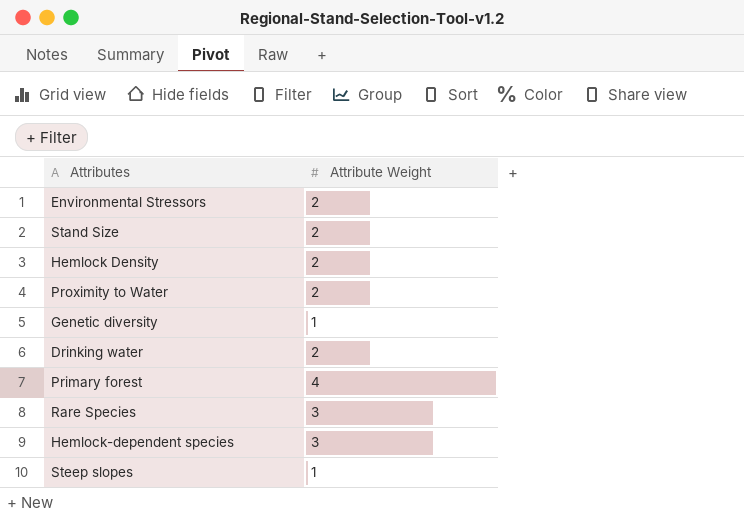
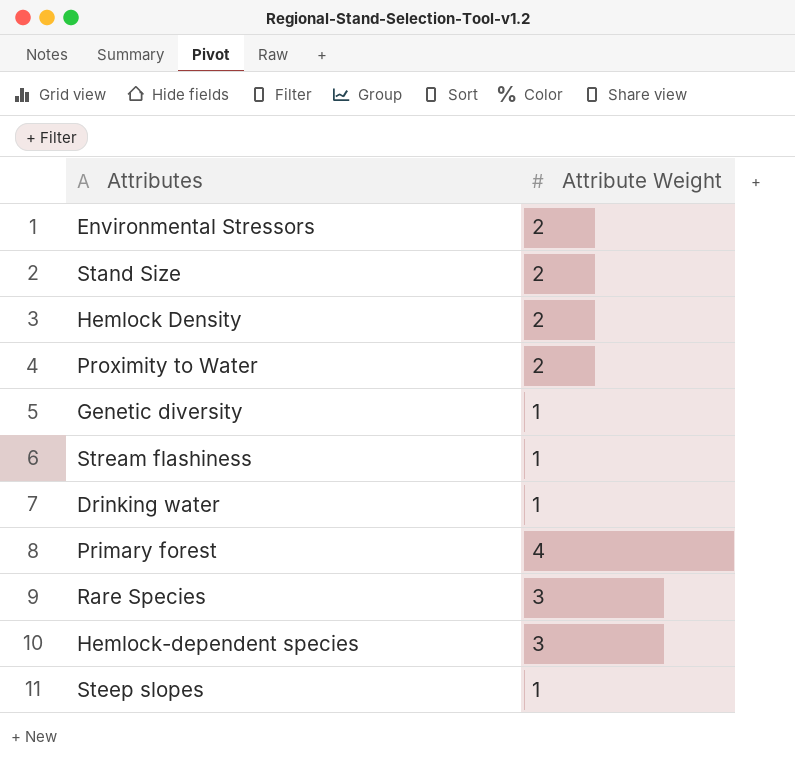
row Stream flashiness: none -> 1
Drinking water | Attribute Weight: 2 -> 1

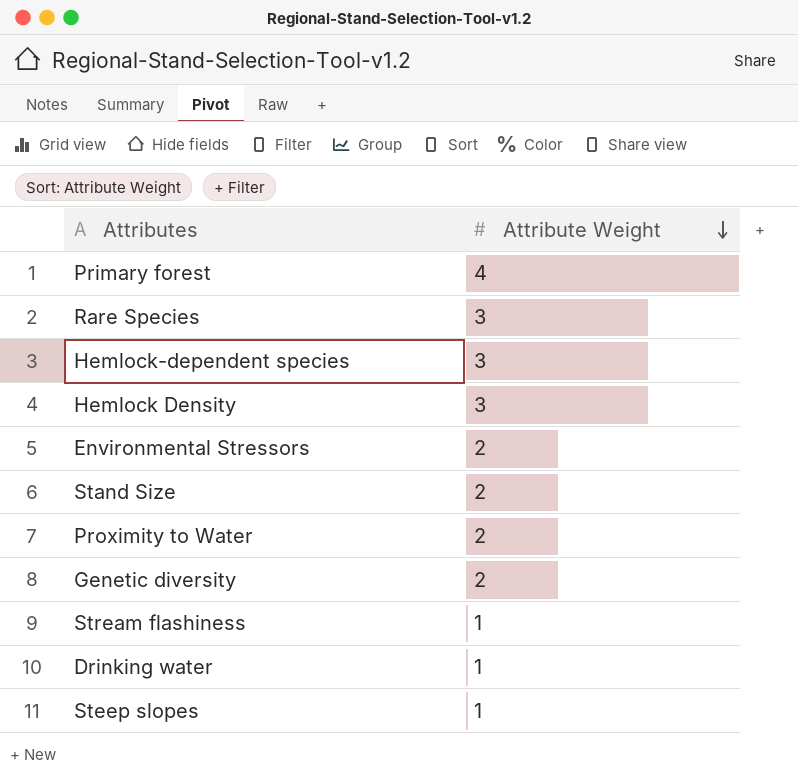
row order: none -> Attribute Weight descending
Hemlock Density | Attribute Weight: 2 -> 3
Genetic diversity | Attribute Weight: 1 -> 2

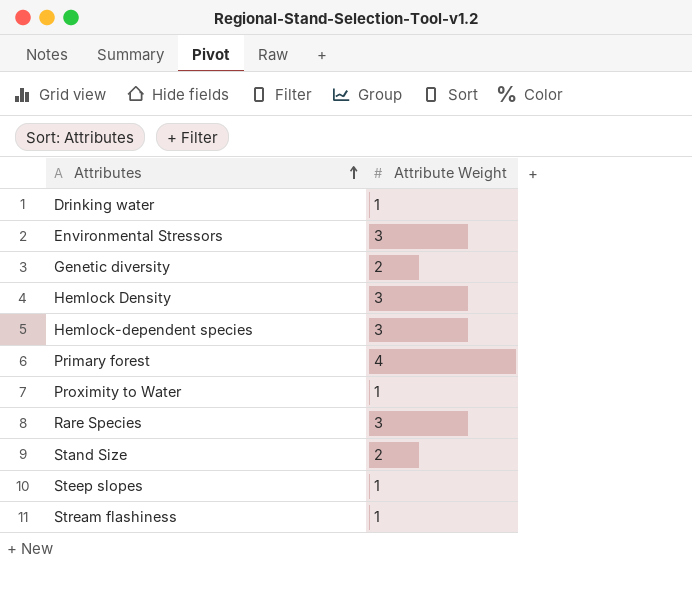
row order: Attribute Weight descending -> Attributes ascending
Environmental Stressors | Attribute Weight: 2 -> 3
Proximity to Water | Attribute Weight: 2 -> 1

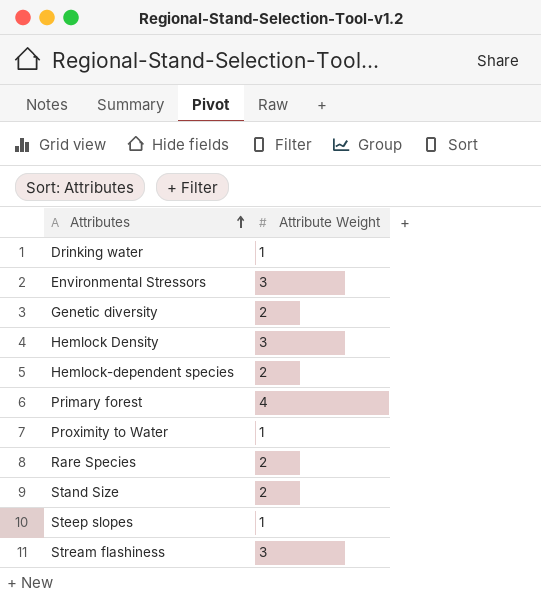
Hemlock-dependent species | Attribute Weight: 3 -> 2
Rare Species | Attribute Weight: 3 -> 2
Stream flashiness | Attribute Weight: 1 -> 3

